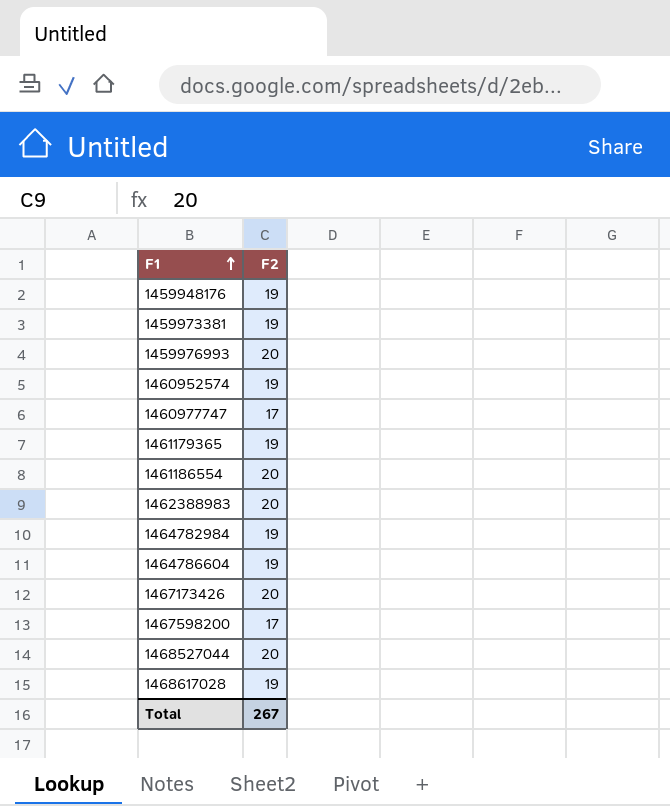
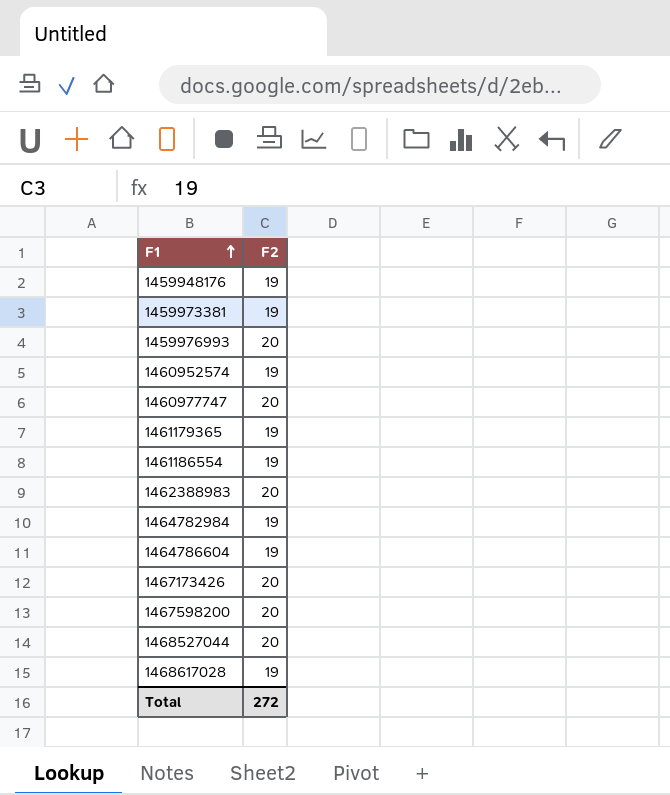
1460977747 | F2: 17 -> 20
1461186554 | F2: 20 -> 19
1467598200 | F2: 17 -> 20
Total | F2: 267 -> 272

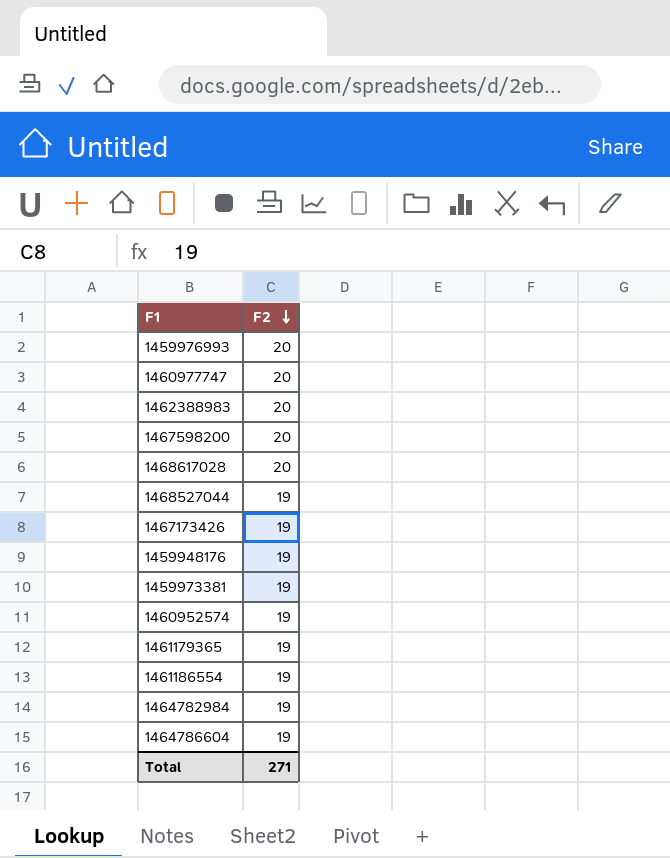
row order: F1 ascending -> F2 descending
1468617028 | F2: 19 -> 20
1468527044 | F2: 20 -> 19
1467173426 | F2: 20 -> 19
Total | F2: 272 -> 271

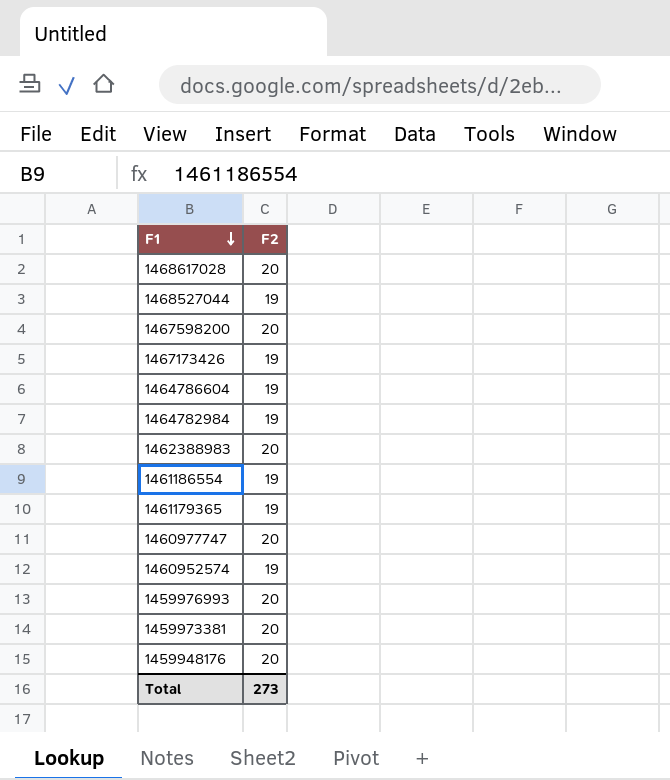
row order: F2 descending -> F1 descending
1459973381 | F2: 19 -> 20
1459948176 | F2: 19 -> 20
Total | F2: 271 -> 273

